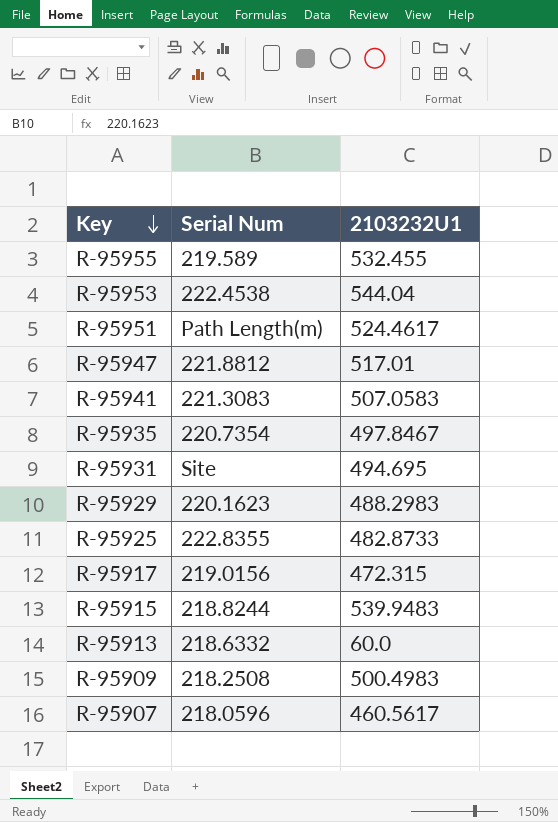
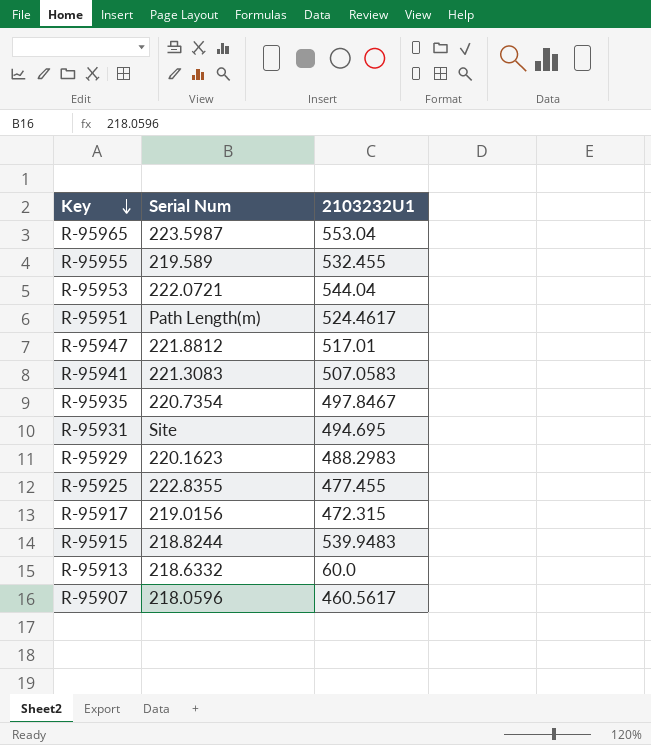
row R-95909: 218.2508 | 500.4983 -> none
row R-95965: none -> 223.5987 | 553.04
R-95953 | Serial Num: 222.4538 -> 222.0721
R-95925 | 2103232U1: 482.8733 -> 477.455

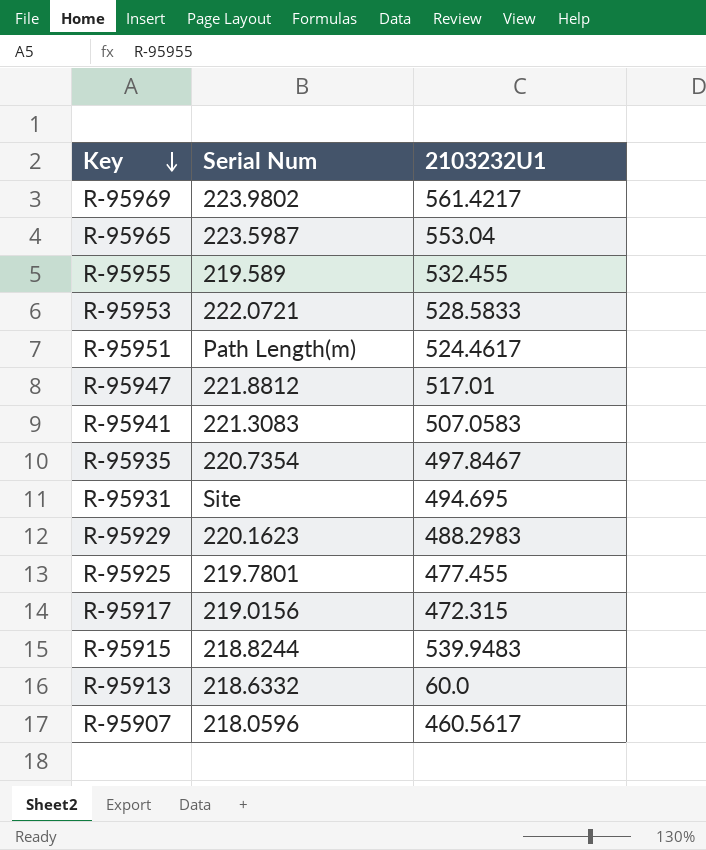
row R-95969: none -> 223.9802 | 561.4217
R-95953 | 2103232U1: 544.04 -> 528.5833
R-95925 | Serial Num: 222.8355 -> 219.7801

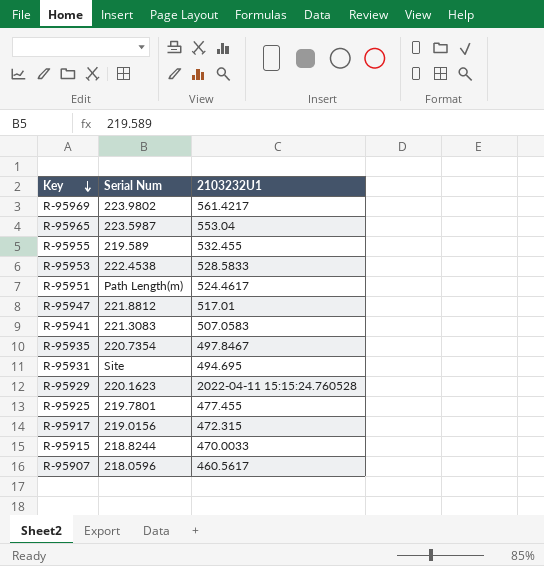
row R-95913: 218.6332 | 60.0 -> none
R-95953 | Serial Num: 222.0721 -> 222.4538
R-95929 | 2103232U1: 488.2983 -> 2022-04-11 15:15:24.760528
R-95915 | 2103232U1: 539.9483 -> 470.0033

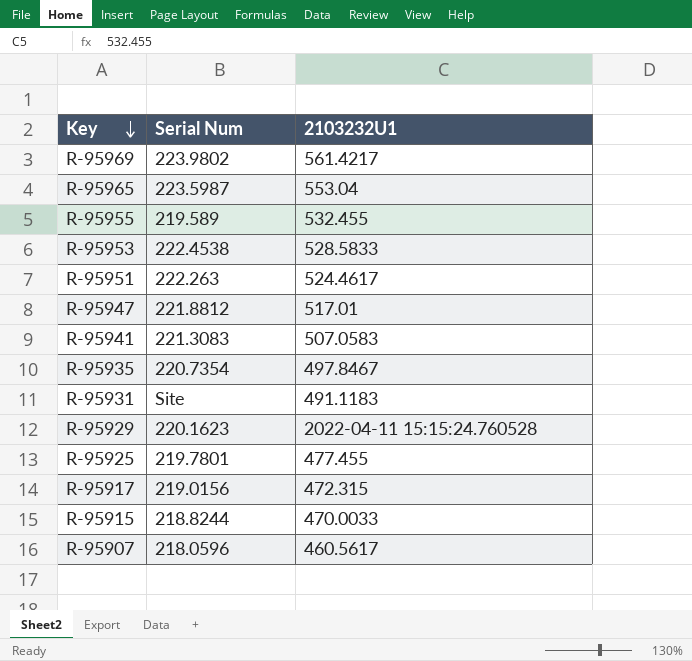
R-95951 | Serial Num: Path Length(m) -> 222.263
R-95931 | 2103232U1: 494.695 -> 491.1183

